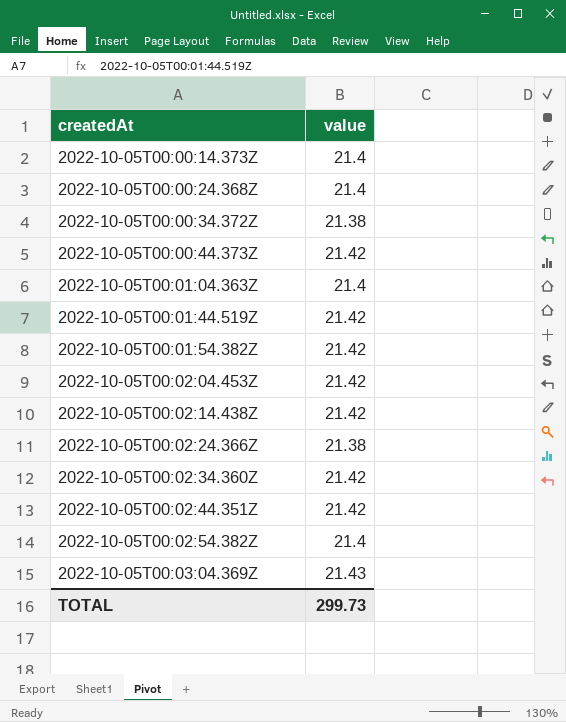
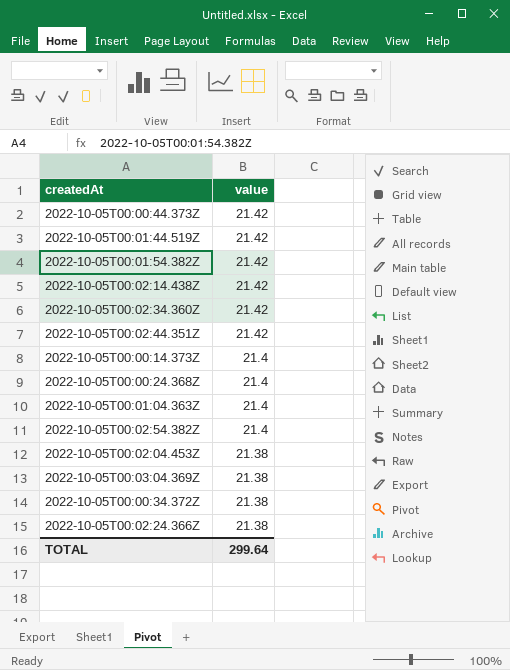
row order: createdAt ascending -> value descending
2022-10-05T00:02:04.453Z | value: 21.42 -> 21.38
2022-10-05T00:03:04.369Z | value: 21.43 -> 21.38
TOTAL | value: 299.73 -> 299.64

